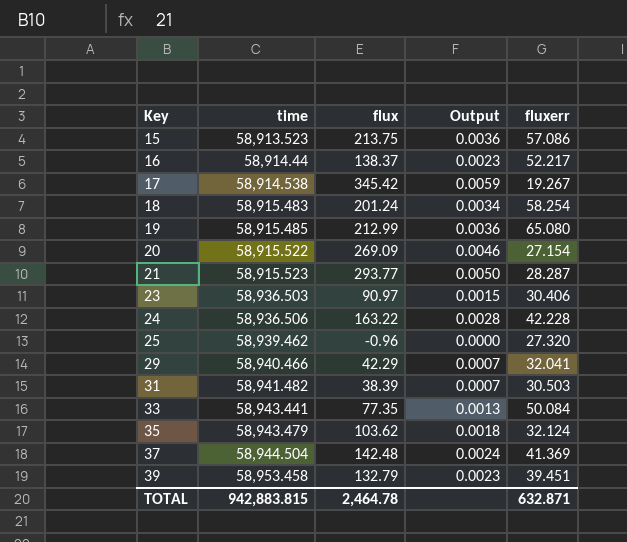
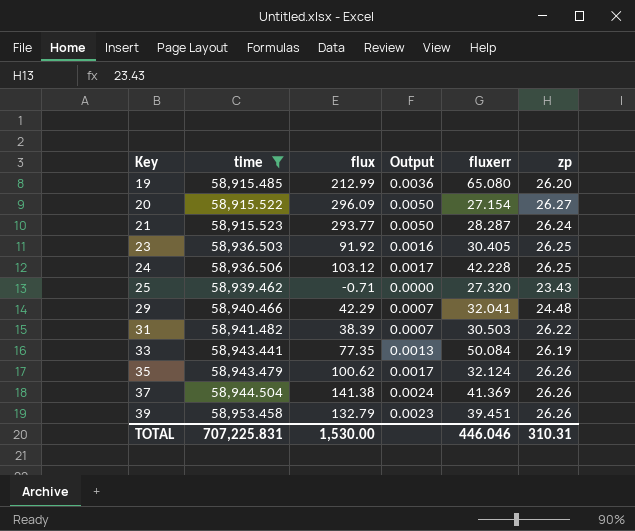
filter: none -> time >= 58,915.485
column zp | position: none -> 6
20 | flux: 269.09 -> 296.09
20 | Output: 0.0046 -> 0.0050
23 | flux: 90.97 -> 91.92
23 | Output: 0.0015 -> 0.0016
23 | fluxerr: 30.406 -> 30.405
24 | flux: 163.22 -> 103.12
24 | Output: 0.0028 -> 0.0017
25 | flux: -0.96 -> -0.71
35 | flux: 103.62 -> 100.62
35 | Output: 0.0018 -> 0.0017
37 | flux: 142.48 -> 141.38
TOTAL | time: 942,883.815 -> 707,225.831
TOTAL | flux: 2,464.78 -> 1,530.00
TOTAL | fluxerr: 632.871 -> 446.046

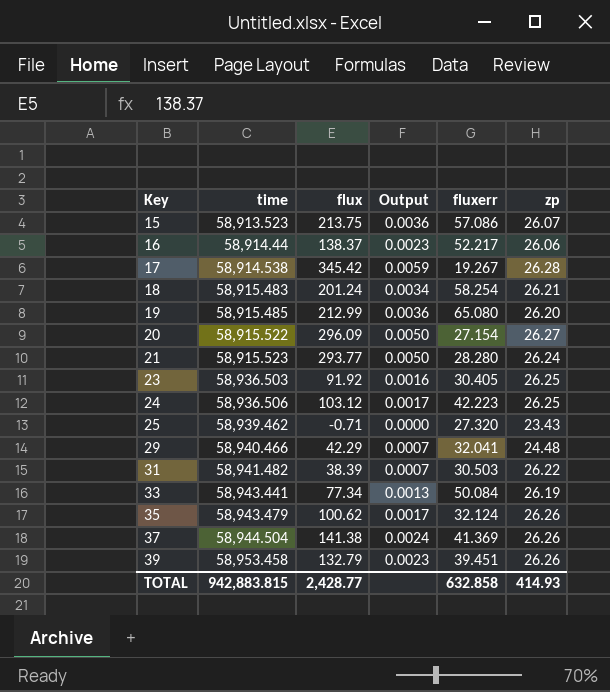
filter: time >= 58,915.485 -> none
21 | fluxerr: 28.287 -> 28.280
24 | fluxerr: 42.228 -> 42.223
33 | flux: 77.35 -> 77.34
TOTAL | time: 707,225.831 -> 942,883.815
TOTAL | flux: 1,530.00 -> 2,428.77
TOTAL | fluxerr: 446.046 -> 632.858
TOTAL | zp: 310.31 -> 414.93

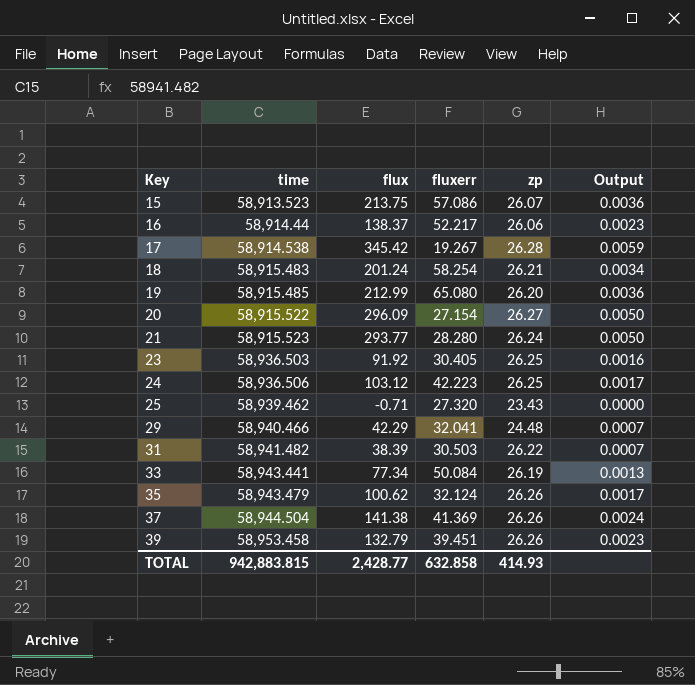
column Output | position: 4 -> 6

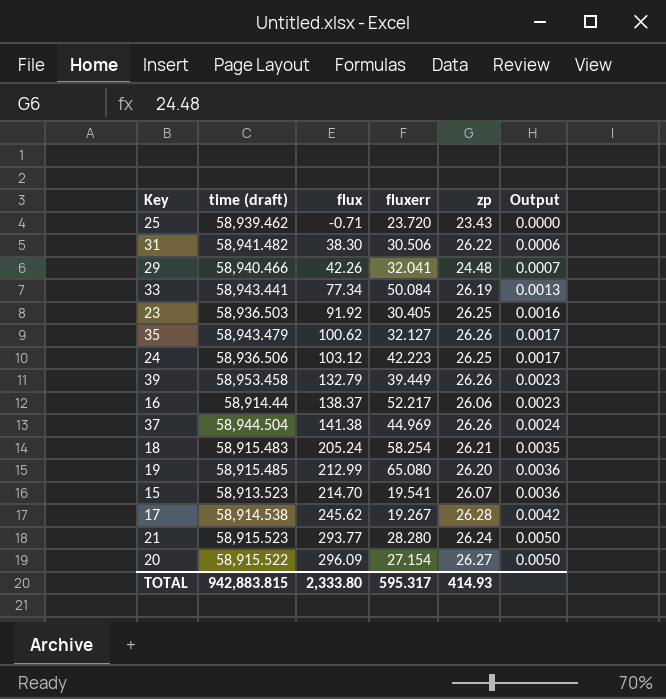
row order: Key ascending -> flux ascending
column name: time -> time (draft)
25 | fluxerr: 27.320 -> 23.720
31 | flux: 38.39 -> 38.30
31 | fluxerr: 30.503 -> 30.506
31 | Output: 0.0007 -> 0.0006
29 | flux: 42.29 -> 42.26
35 | fluxerr: 32.124 -> 32.127
39 | fluxerr: 39.451 -> 39.449
37 | fluxerr: 41.369 -> 44.969
18 | flux: 201.24 -> 205.24
18 | Output: 0.0034 -> 0.0035
15 | flux: 213.75 -> 214.70
15 | fluxerr: 57.086 -> 19.541
17 | flux: 345.42 -> 245.62
17 | Output: 0.0059 -> 0.0042
TOTAL | flux: 2,428.77 -> 2,333.80
TOTAL | fluxerr: 632.858 -> 595.317

